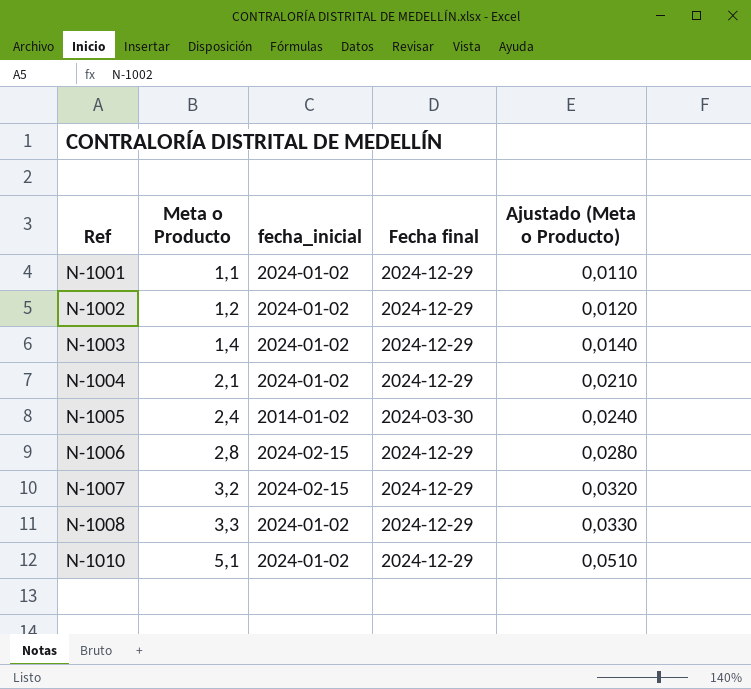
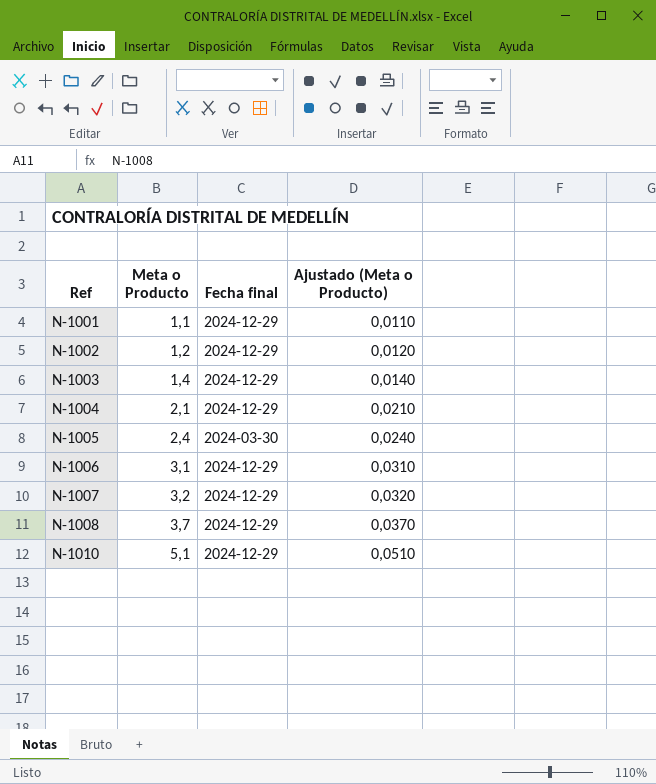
column fecha_inicial | position: 3 -> none
N-1006 | Meta o Producto: 2,8 -> 3,1
N-1006 | Ajustado (Meta o Producto): 0,0280 -> 0,0310
N-1008 | Meta o Producto: 3,3 -> 3,7
N-1008 | Ajustado (Meta o Producto): 0,0330 -> 0,0370

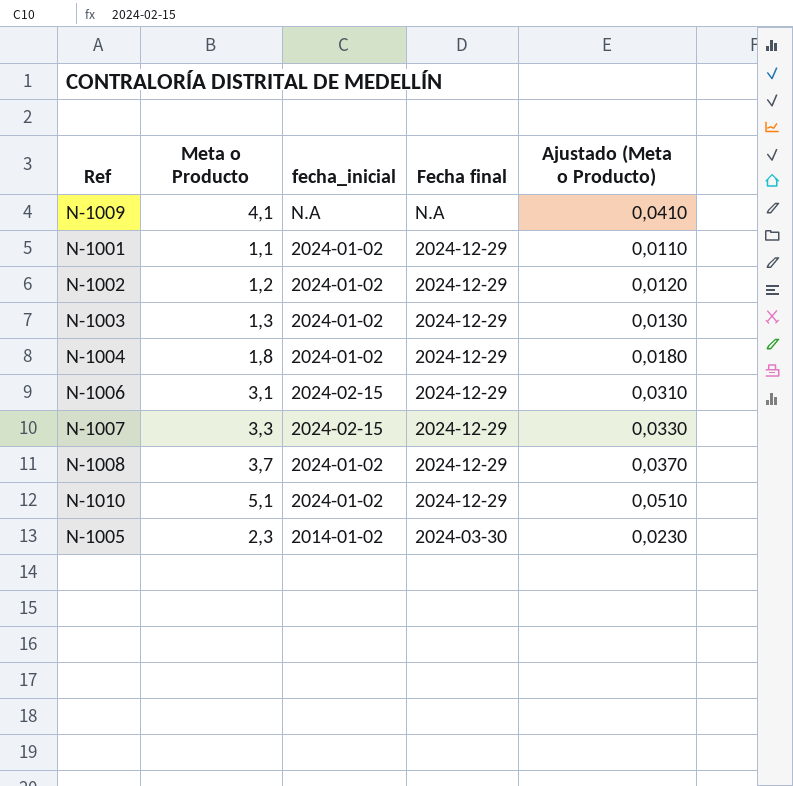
row order: Ref ascending -> Fecha final descending
column fecha_inicial | position: none -> 3
row N-1009: none -> 4,1 | N.A | N.A | 0,0410
N-1003 | Meta o Producto: 1,4 -> 1,3
N-1003 | Ajustado (Meta o Producto): 0,0140 -> 0,0130
N-1004 | Meta o Producto: 2,1 -> 1,8
N-1004 | Ajustado (Meta o Producto): 0,0210 -> 0,0180
N-1007 | Meta o Producto: 3,2 -> 3,3
N-1007 | Ajustado (Meta o Producto): 0,0320 -> 0,0330
N-1005 | Meta o Producto: 2,4 -> 2,3
N-1005 | Ajustado (Meta o Producto): 0,0240 -> 0,0230

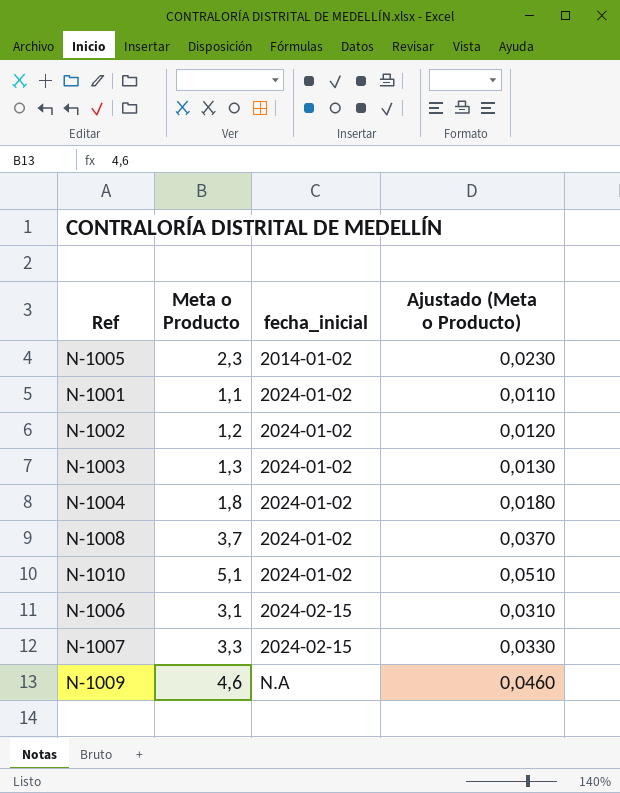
row order: Fecha final descending -> fecha_inicial ascending
column Fecha final | position: 4 -> none
N-1009 | Meta o Producto: 4,1 -> 4,6
N-1009 | Ajustado (Meta o Producto): 0,0410 -> 0,0460

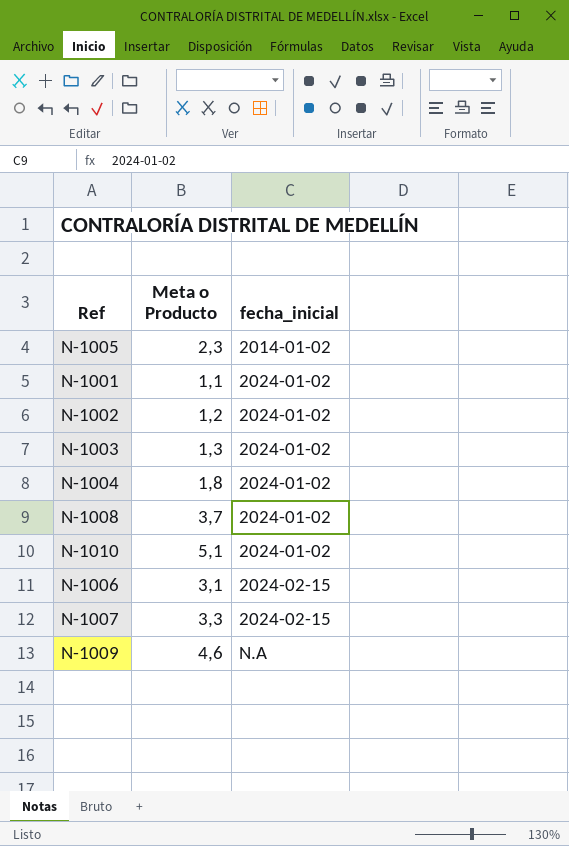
column Ajustado (Meta o Producto) | formula: [Meta o Producto] * 0,01 -> none

